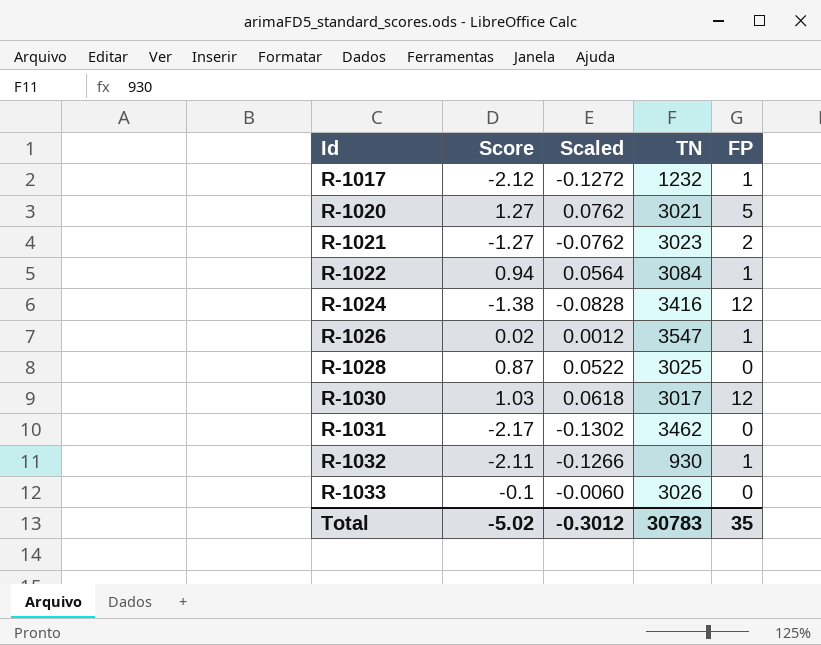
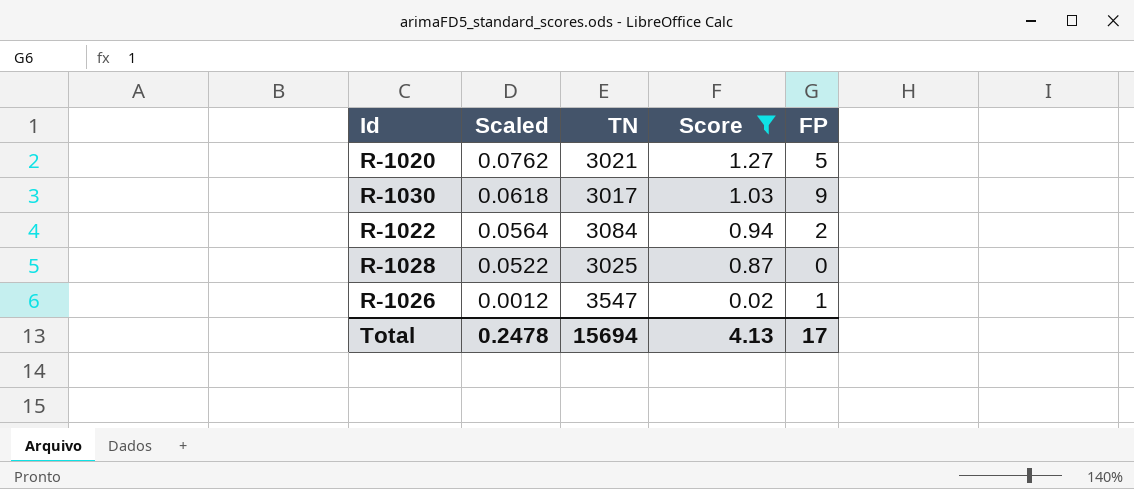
filter: none -> Score >= 0.02
row order: Id ascending -> Scaled descending
column Score | position: 2 -> 4
R-1030 | FP: 12 -> 9
R-1022 | FP: 1 -> 2
Total | Scaled: -0.3012 -> 0.2478
Total | TN: 30783 -> 15694
Total | Score: -5.02 -> 4.13
Total | FP: 35 -> 17

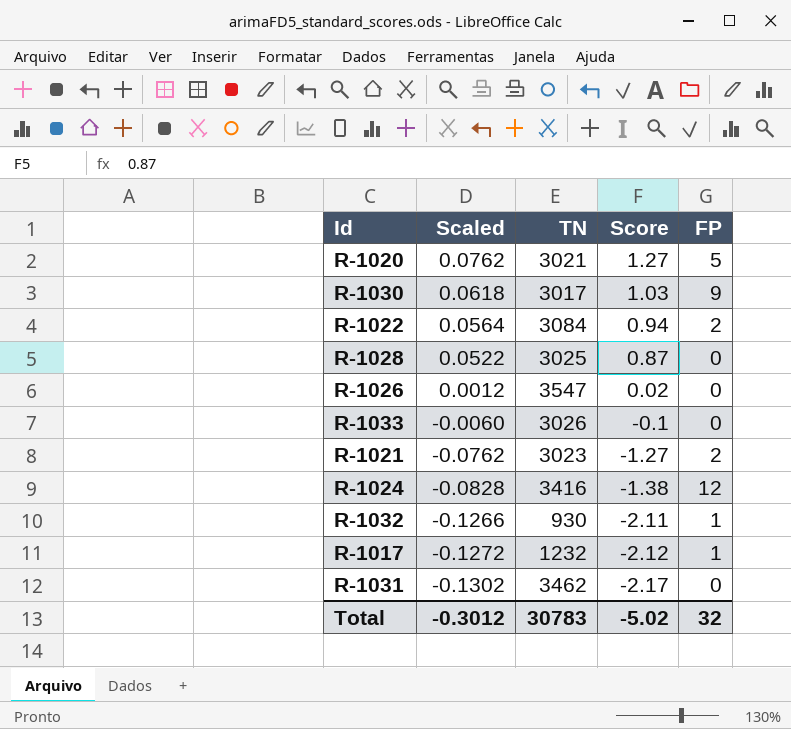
filter: Score >= 0.02 -> none
R-1026 | FP: 1 -> 0
Total | Scaled: 0.2478 -> -0.3012
Total | TN: 15694 -> 30783
Total | Score: 4.13 -> -5.02
Total | FP: 17 -> 32

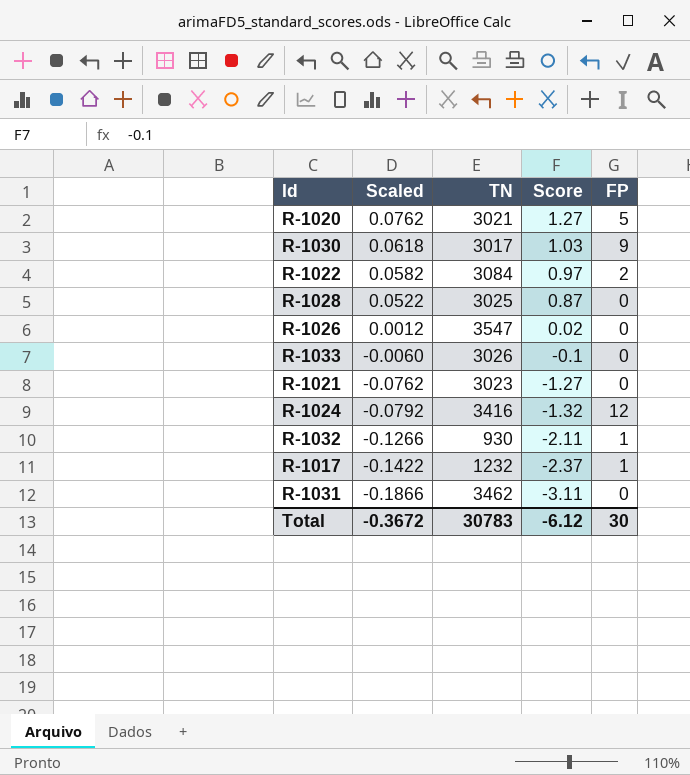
R-1022 | Scaled: 0.0564 -> 0.0582
R-1022 | Score: 0.94 -> 0.97
R-1021 | FP: 2 -> 0
R-1024 | Scaled: -0.0828 -> -0.0792
R-1024 | Score: -1.38 -> -1.32
R-1017 | Scaled: -0.1272 -> -0.1422
R-1017 | Score: -2.12 -> -2.37
R-1031 | Scaled: -0.1302 -> -0.1866
R-1031 | Score: -2.17 -> -3.11
Total | Scaled: -0.3012 -> -0.3672
Total | Score: -5.02 -> -6.12
Total | FP: 32 -> 30

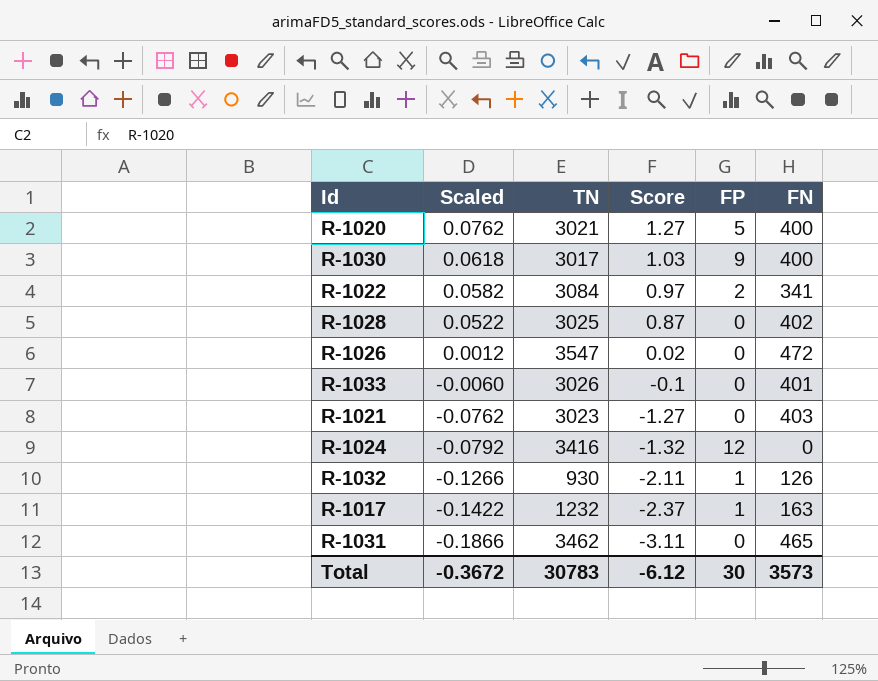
column FN | position: none -> 6

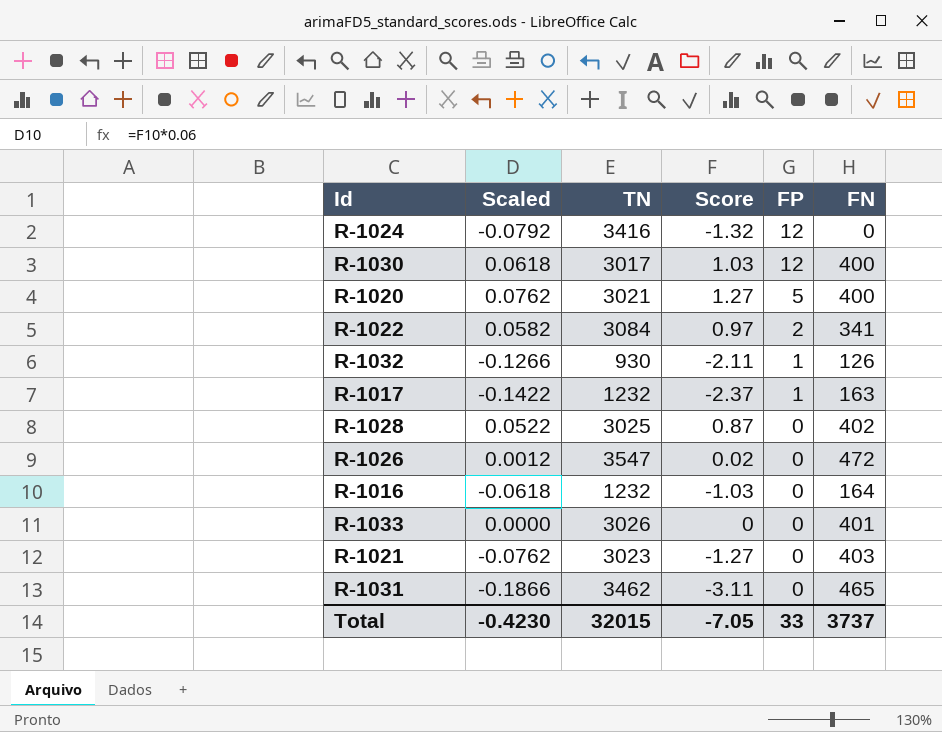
row order: Scaled descending -> FP descending
R-1030 | FP: 9 -> 12
row R-1016: none -> -0.0618 | 1232 | -1.03 | 0 | 164
R-1033 | Scaled: -0.0060 -> 0.0000
R-1033 | Score: -0.1 -> 0
Total | Scaled: -0.3672 -> -0.4230
Total | TN: 30783 -> 32015
Total | Score: -6.12 -> -7.05
Total | FP: 30 -> 33
Total | FN: 3573 -> 3737

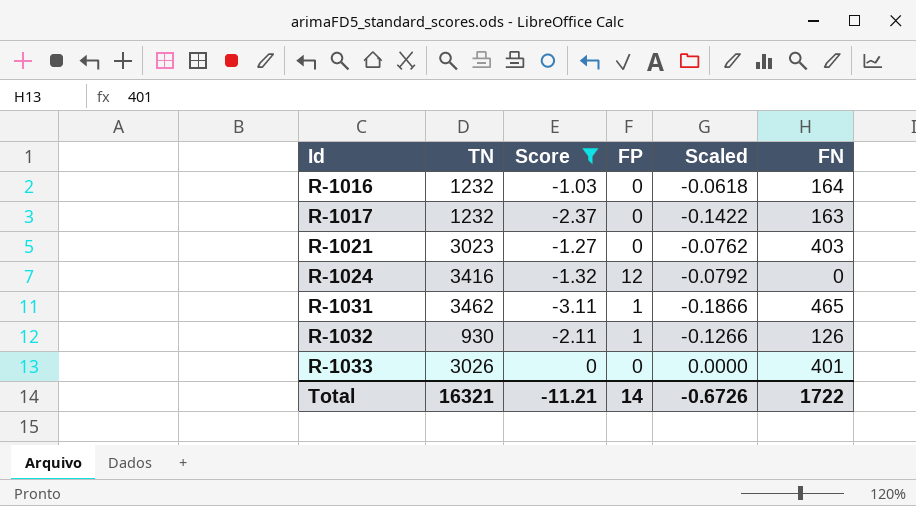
filter: none -> Score <= 0
row order: FP descending -> Id ascending
column Scaled | position: 2 -> 5
R-1017 | FP: 1 -> 0
R-1031 | FP: 0 -> 1
Total | TN: 32015 -> 16321
Total | Score: -7.05 -> -11.21
Total | FP: 33 -> 14
Total | Scaled: -0.4230 -> -0.6726
Total | FN: 3737 -> 1722

